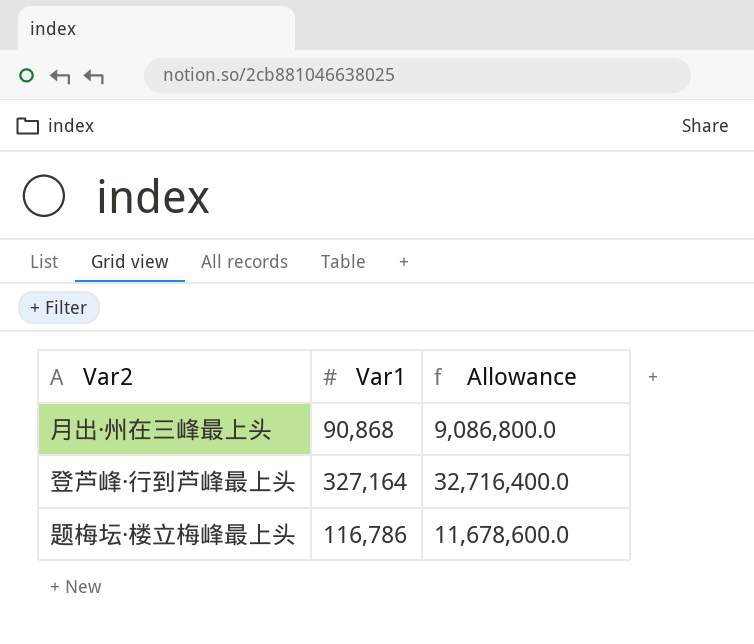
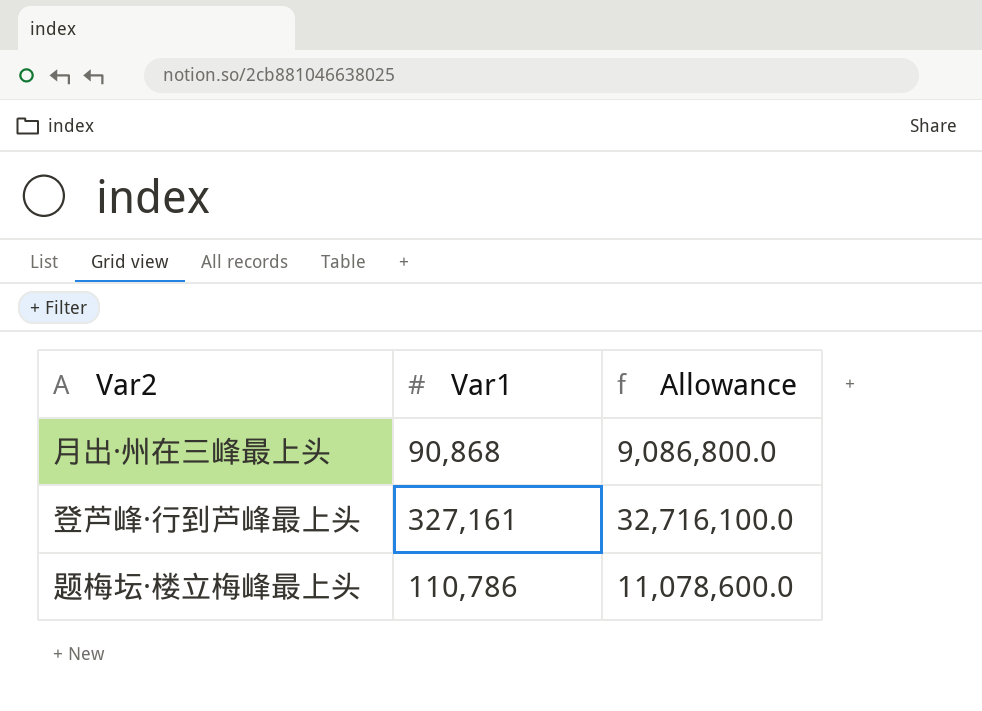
登芦峰·行到芦峰最上头 | Var1: 327,164 -> 327,161
登芦峰·行到芦峰最上头 | Allowance: 32,716,400.0 -> 32,716,100.0
题梅坛·楼立梅峰最上头 | Var1: 116,786 -> 110,786
题梅坛·楼立梅峰最上头 | Allowance: 11,678,600.0 -> 11,078,600.0

